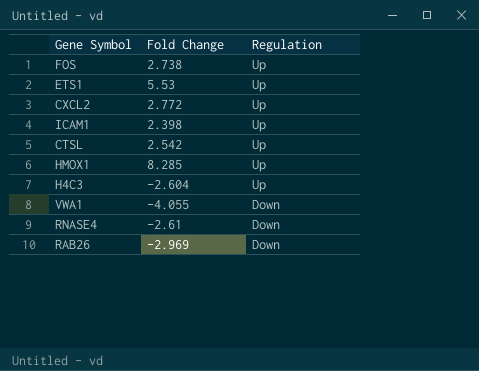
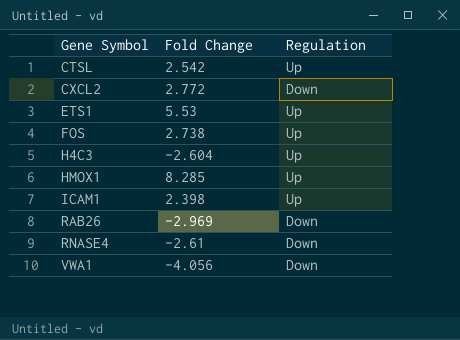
row order: Regulation descending -> Gene Symbol ascending
CXCL2 | Regulation: Up -> Down
VWA1 | Fold Change: -4.055 -> -4.056

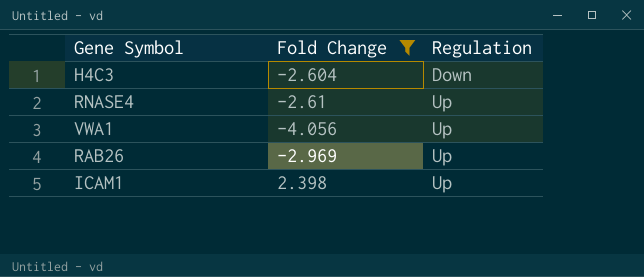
filter: none -> Fold Change <= 2.398
row order: Gene Symbol ascending -> Regulation ascending
H4C3 | Regulation: Up -> Down
RNASE4 | Regulation: Down -> Up
VWA1 | Regulation: Down -> Up
RAB26 | Regulation: Down -> Up

